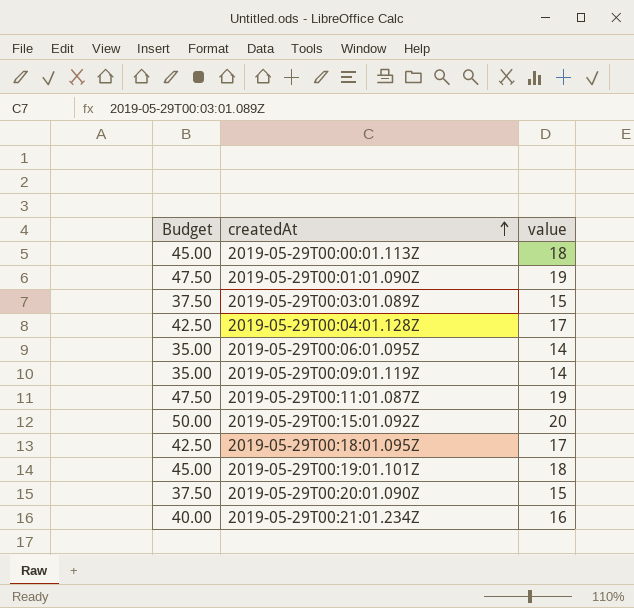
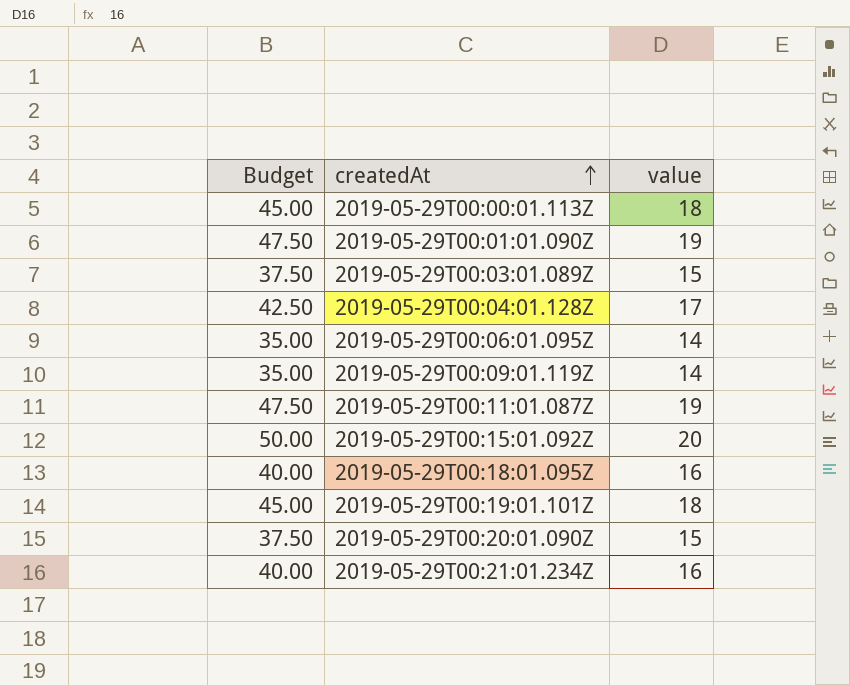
2019-05-29T00:18:01.095Z | Budget: 42.50 -> 40.00
2019-05-29T00:18:01.095Z | value: 17 -> 16

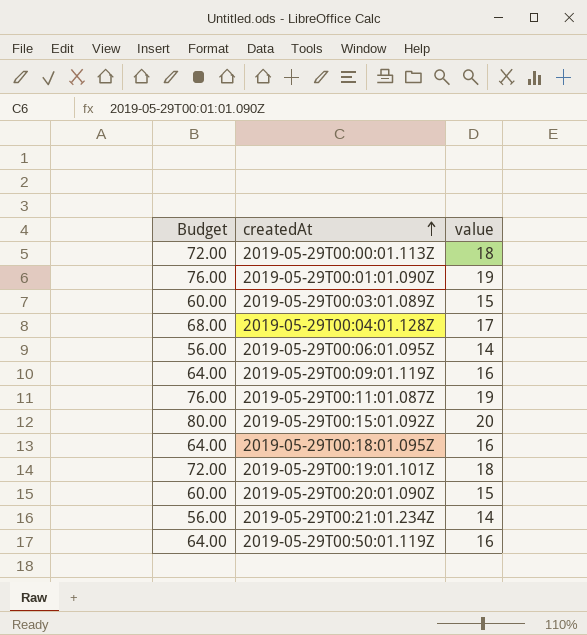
column Budget | formula: [value] * 2.5 -> [value] * 4
2019-05-29T00:09:01.119Z | value: 14 -> 16
2019-05-29T00:21:01.234Z | value: 16 -> 14
row 2019-05-29T00:50:01.119Z: none -> 64.00 | 16

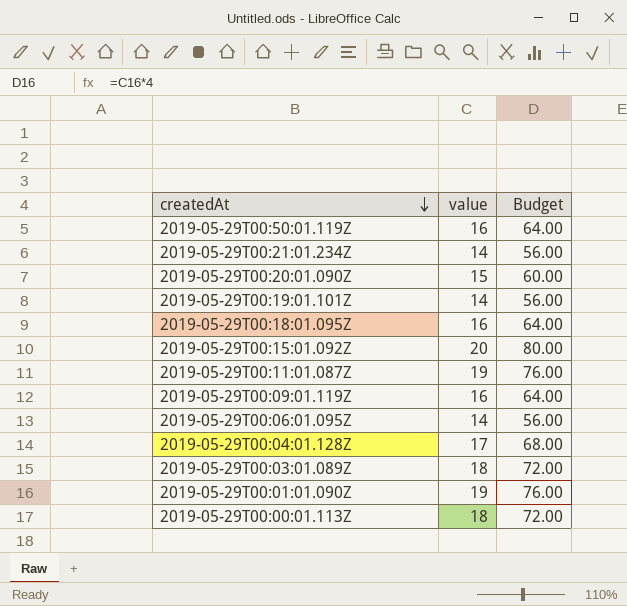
row order: createdAt ascending -> createdAt descending
column Budget | position: 1 -> 3
2019-05-29T00:19:01.101Z | value: 18 -> 14
2019-05-29T00:19:01.101Z | Budget: 72.00 -> 56.00
2019-05-29T00:03:01.089Z | value: 15 -> 18
2019-05-29T00:03:01.089Z | Budget: 60.00 -> 72.00

